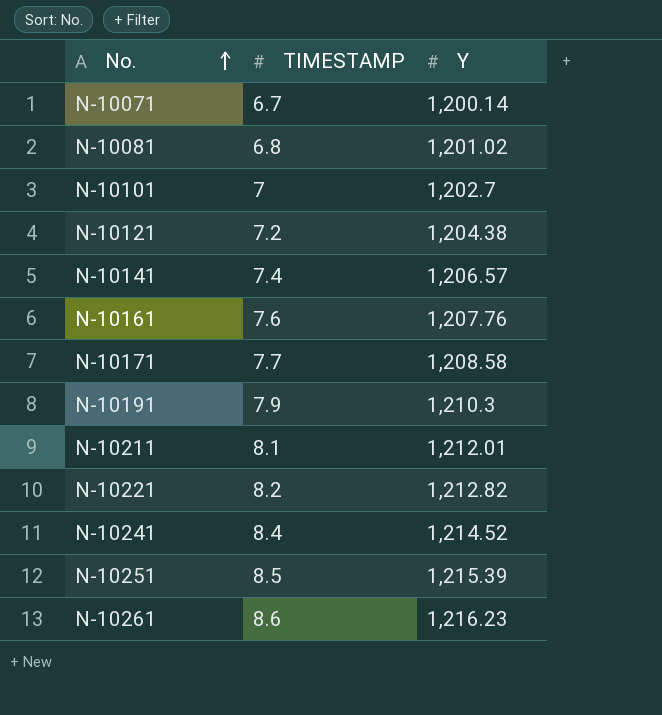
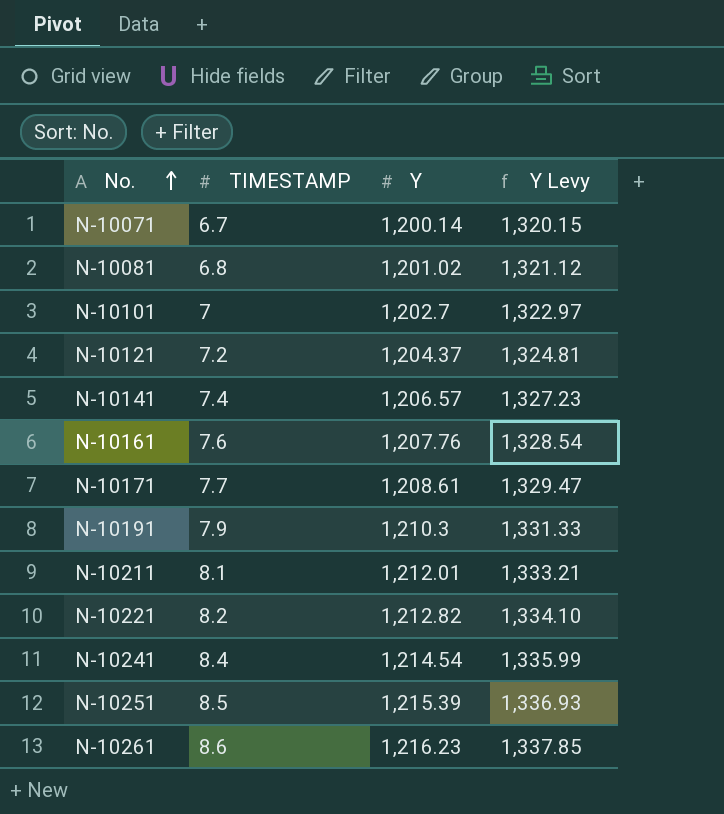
column Y Levy | formula: none -> [Y] * 1.1
N-10121 | Y: 1,204.38 -> 1,204.37
N-10171 | Y: 1,208.58 -> 1,208.61
N-10241 | Y: 1,214.52 -> 1,214.54

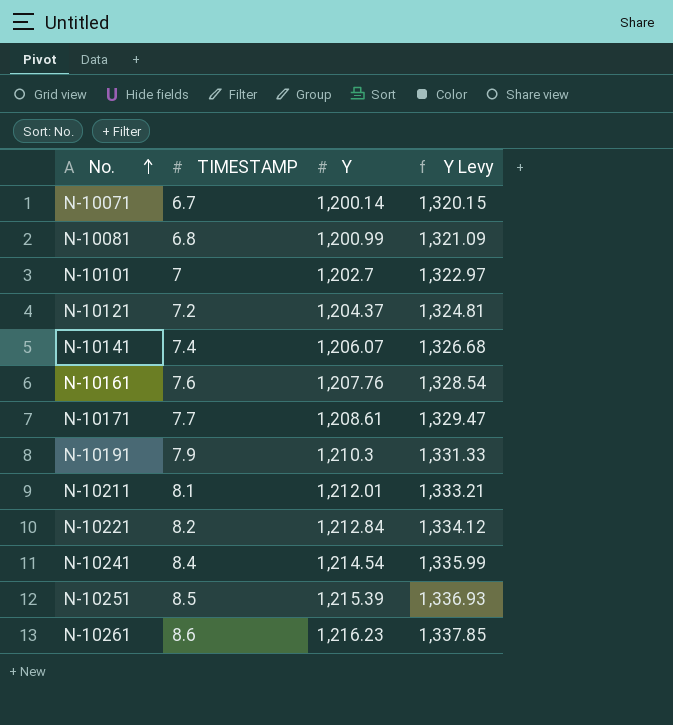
N-10081 | Y: 1,201.02 -> 1,200.99
N-10081 | Y Levy: 1,321.12 -> 1,321.09
N-10141 | Y: 1,206.57 -> 1,206.07
N-10141 | Y Levy: 1,327.23 -> 1,326.68
N-10221 | Y: 1,212.82 -> 1,212.84
N-10221 | Y Levy: 1,334.10 -> 1,334.12

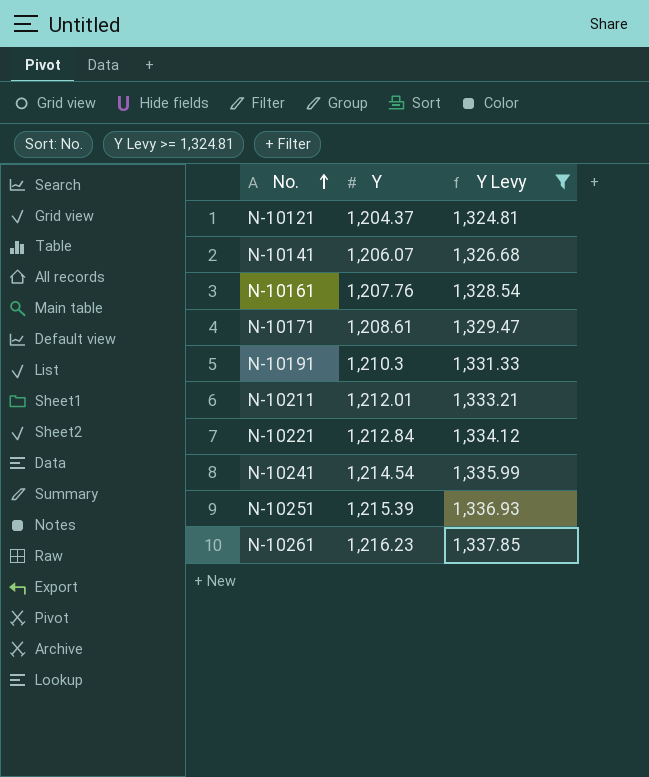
filter: none -> Y Levy >= 1,324.81
column TIMESTAMP | position: 2 -> none

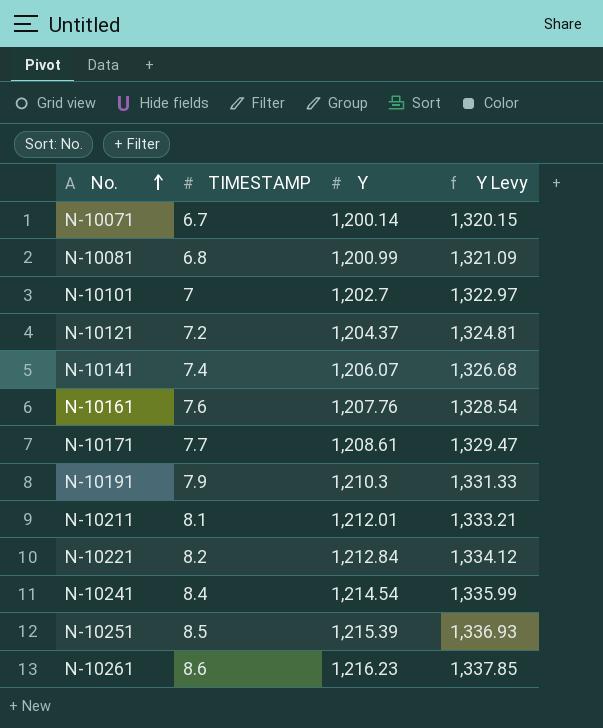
filter: Y Levy >= 1,324.81 -> none
column TIMESTAMP | position: none -> 2

